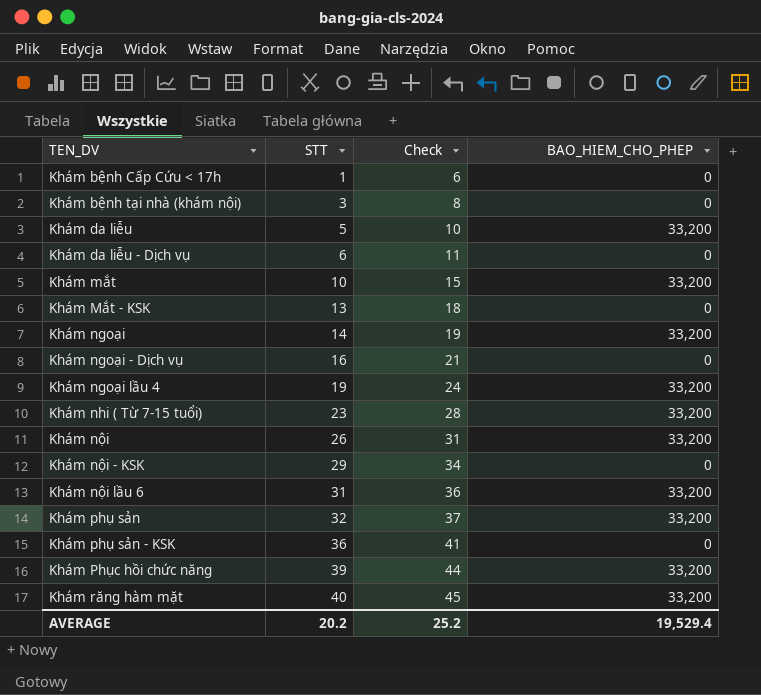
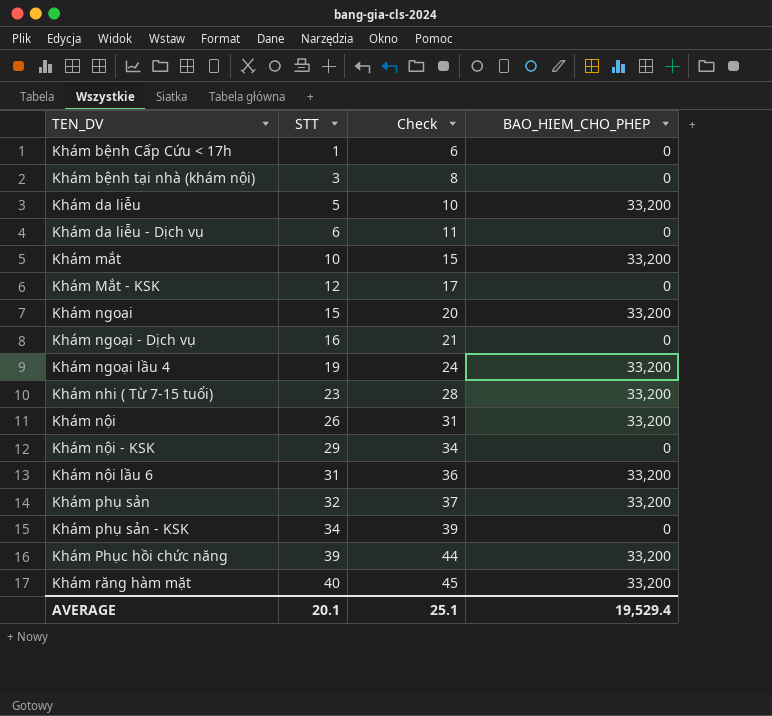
Khám Mắt - KSK | STT: 13 -> 12
Khám Mắt - KSK | Check: 18 -> 17
Khám ngoại | STT: 14 -> 15
Khám ngoại | Check: 19 -> 20
Khám phụ sản - KSK | STT: 36 -> 34
Khám phụ sản - KSK | Check: 41 -> 39
AVERAGE | STT: 20.2 -> 20.1
AVERAGE | Check: 25.2 -> 25.1

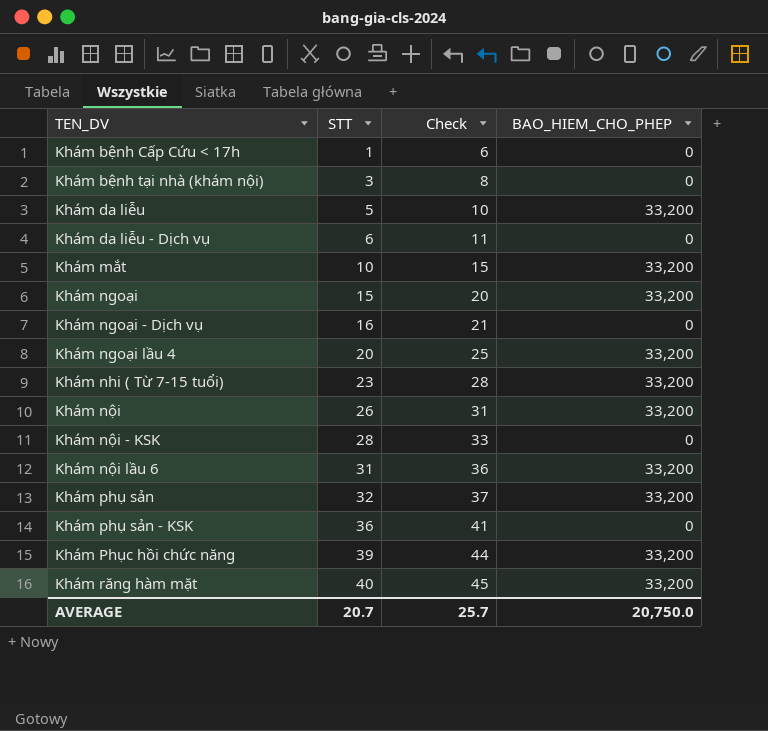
row Khám Mắt - KSK: 12 | 17 | 0 -> none
Khám ngoại lầu 4 | STT: 19 -> 20
Khám ngoại lầu 4 | Check: 24 -> 25
Khám nội - KSK | STT: 29 -> 28
Khám nội - KSK | Check: 34 -> 33
Khám phụ sản - KSK | STT: 34 -> 36
Khám phụ sản - KSK | Check: 39 -> 41
AVERAGE | STT: 20.1 -> 20.7
AVERAGE | Check: 25.1 -> 25.7
AVERAGE | BAO_HIEM_CHO_PHEP: 19,529.4 -> 20,750.0

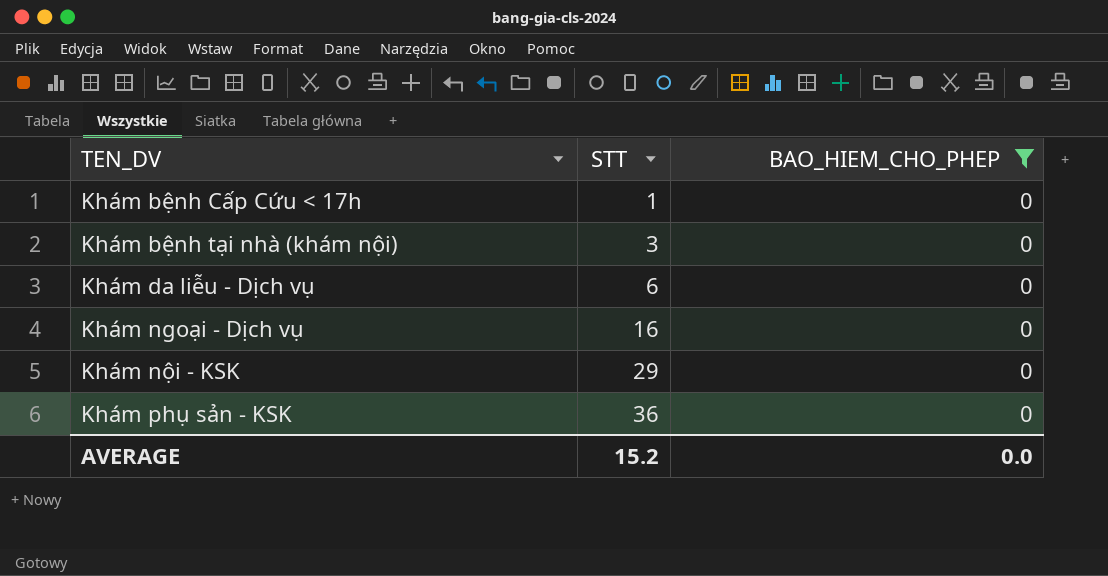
filter: none -> BAO_HIEM_CHO_PHEP = 0
column Check | formula: [STT] + 5 -> none
Khám nội - KSK | STT: 28 -> 29
AVERAGE | STT: 20.7 -> 15.2
AVERAGE | BAO_HIEM_CHO_PHEP: 20,750.0 -> 0.0

